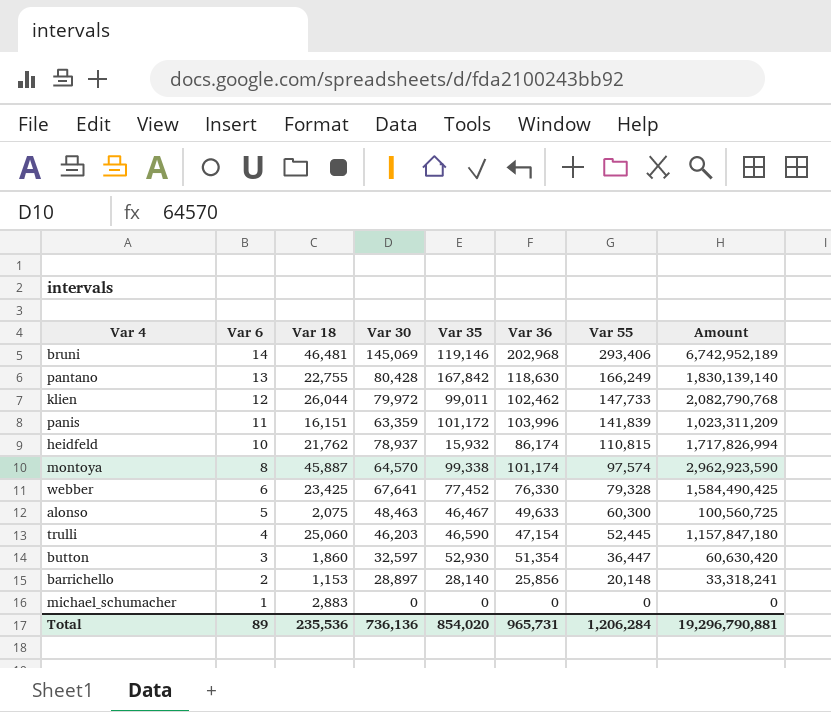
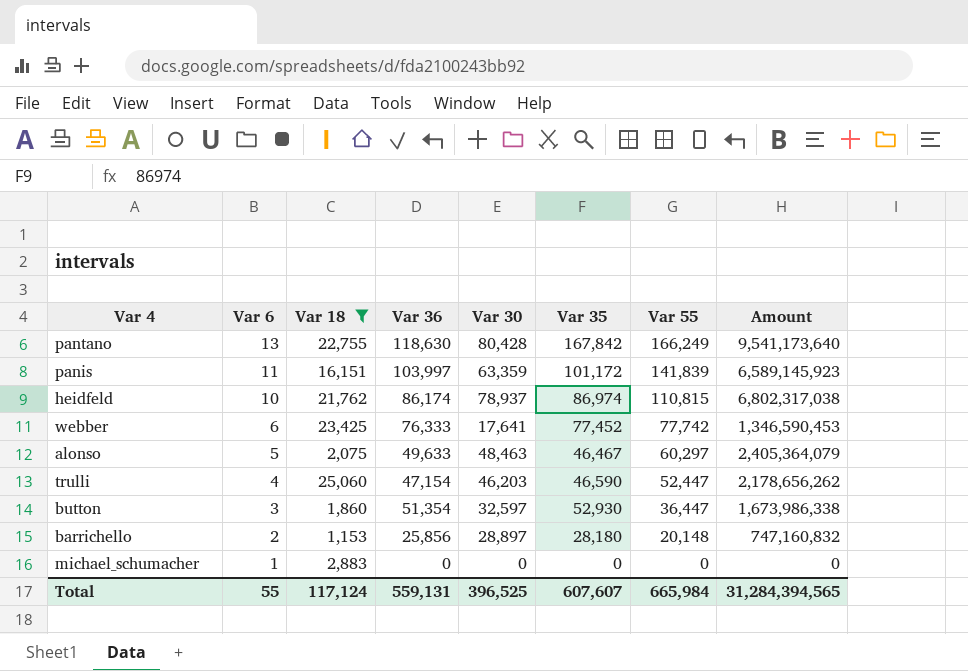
filter: none -> Var 18 <= 25,060
column Var 36 | position: 6 -> 4
column Amount | formula: [Var 18] * [Var 30] -> [Var 36] * [Var 30]
panis | Var 36: 103,996 -> 103,997
heidfeld | Var 35: 15,932 -> 86,974
webber | Var 36: 76,330 -> 76,333
webber | Var 30: 67,641 -> 17,641
webber | Var 55: 79,328 -> 77,742
alonso | Var 55: 60,300 -> 60,297
trulli | Var 55: 52,445 -> 52,447
barrichello | Var 35: 28,140 -> 28,180
Total | Var 6: 89 -> 55
Total | Var 18: 235,536 -> 117,124
Total | Var 36: 965,731 -> 559,131
Total | Var 30: 736,136 -> 396,525
Total | Var 35: 854,020 -> 607,607
Total | Var 55: 1,206,284 -> 665,984
Total | Amount: 19,296,790,881 -> 31,284,394,565

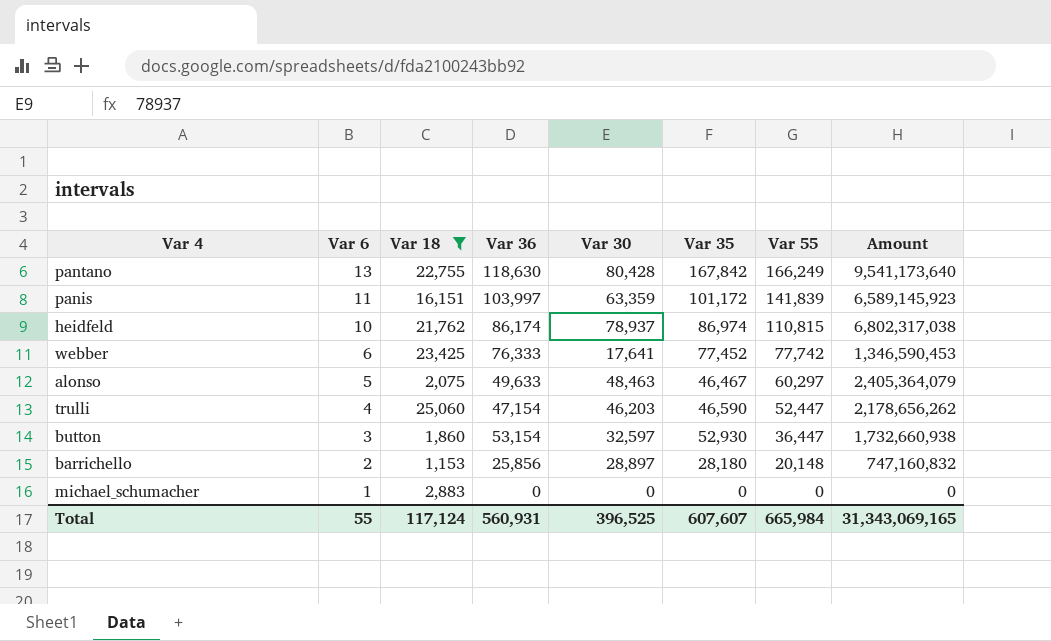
button | Var 36: 51,354 -> 53,154
button | Amount: 1,673,986,338 -> 1,732,660,938
Total | Var 36: 559,131 -> 560,931
Total | Amount: 31,284,394,565 -> 31,343,069,165

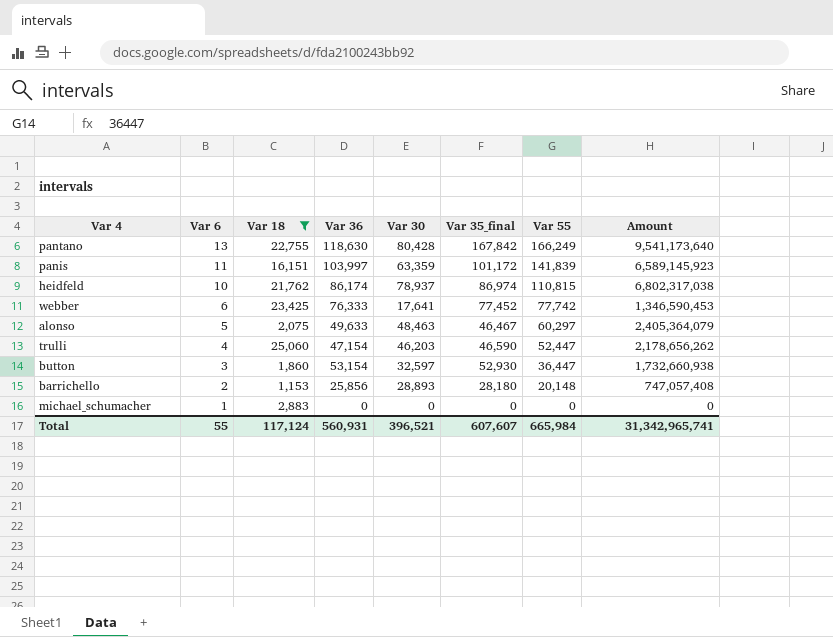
column name: Var 35 -> Var 35_final
barrichello | Var 30: 28,897 -> 28,893
barrichello | Amount: 747,160,832 -> 747,057,408
Total | Var 30: 396,525 -> 396,521
Total | Amount: 31,343,069,165 -> 31,342,965,741

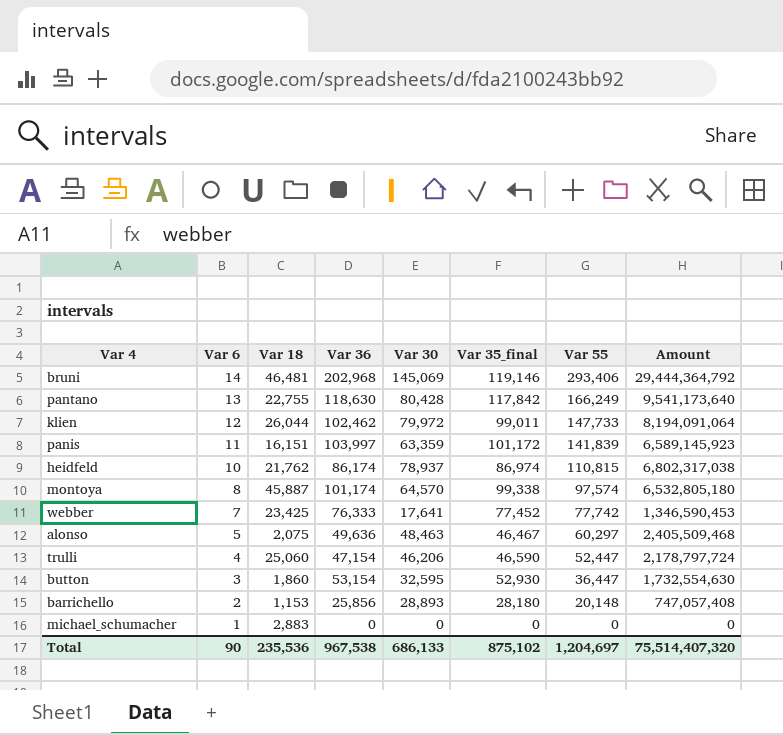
filter: Var 18 <= 25,060 -> none
pantano | Var 35_final: 167,842 -> 117,842
webber | Var 6: 6 -> 7
alonso | Var 36: 49,633 -> 49,636
alonso | Amount: 2,405,364,079 -> 2,405,509,468
trulli | Var 30: 46,203 -> 46,206
trulli | Amount: 2,178,656,262 -> 2,178,797,724
button | Var 30: 32,597 -> 32,595
button | Amount: 1,732,660,938 -> 1,732,554,630
Total | Var 6: 55 -> 90
Total | Var 18: 117,124 -> 235,536
Total | Var 36: 560,931 -> 967,538
Total | Var 30: 396,521 -> 686,133
Total | Var 35_final: 607,607 -> 875,102
Total | Var 55: 665,984 -> 1,204,697
Total | Amount: 31,342,965,741 -> 75,514,407,320

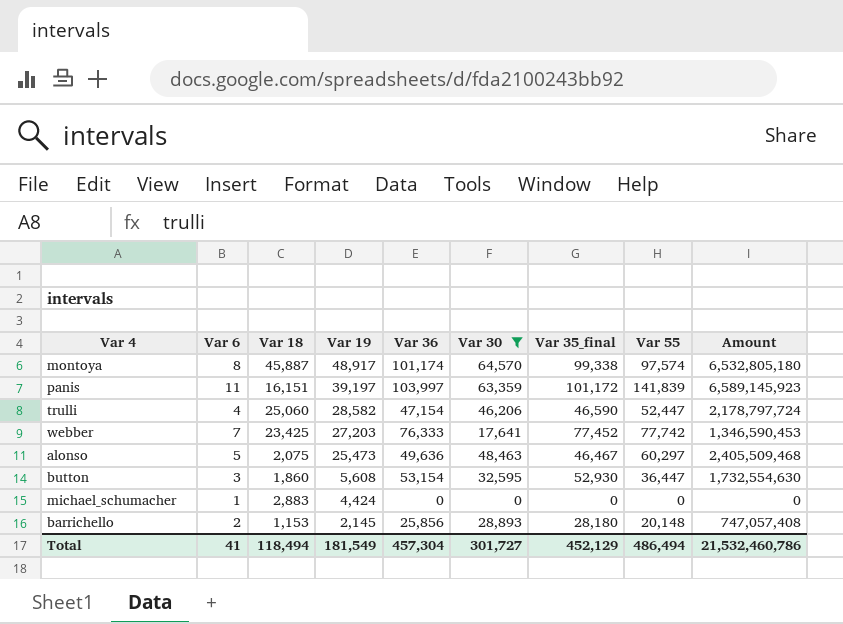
filter: none -> Var 30 <= 64,570
row order: Var 6 descending -> Var 19 descending
column Var 19 | position: none -> 4
Total | Var 6: 90 -> 41
Total | Var 18: 235,536 -> 118,494
Total | Var 36: 967,538 -> 457,304
Total | Var 30: 686,133 -> 301,727
Total | Var 35_final: 875,102 -> 452,129
Total | Var 55: 1,204,697 -> 486,494
Total | Amount: 75,514,407,320 -> 21,532,460,786

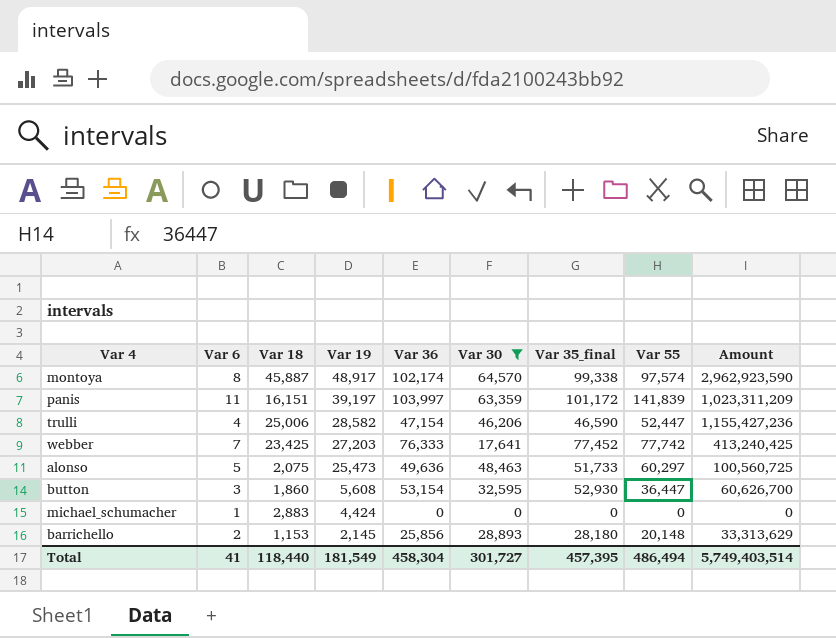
column Amount | formula: [Var 36] * [Var 30] -> [Var 18] * [Var 30]
montoya | Var 36: 101,174 -> 102,174
trulli | Var 18: 25,060 -> 25,006
alonso | Var 35_final: 46,467 -> 51,733
Total | Var 18: 118,494 -> 118,440
Total | Var 36: 457,304 -> 458,304
Total | Var 35_final: 452,129 -> 457,395
Total | Amount: 21,532,460,786 -> 5,749,403,514

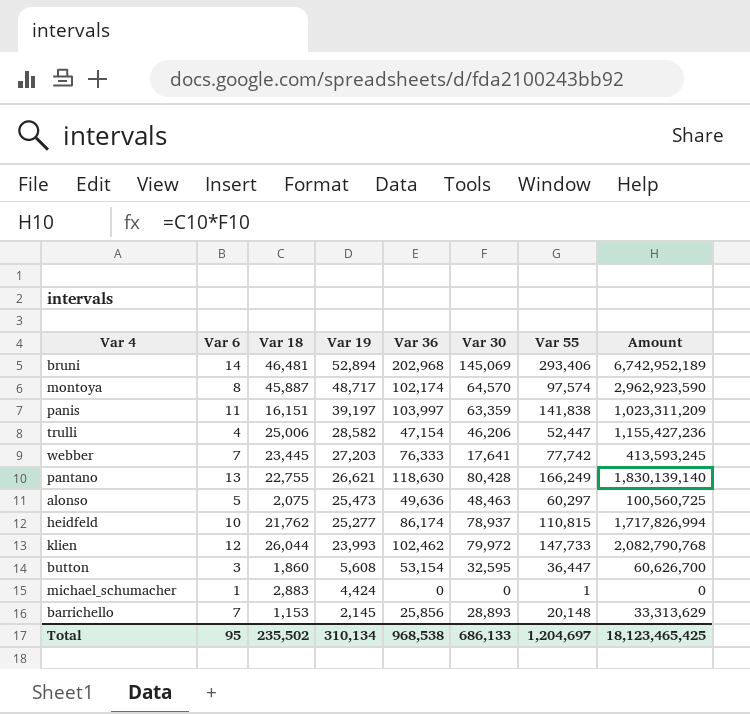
filter: Var 30 <= 64,570 -> none
column Var 35_final | position: 7 -> none
montoya | Var 19: 48,917 -> 48,717
panis | Var 55: 141,839 -> 141,838
webber | Var 18: 23,425 -> 23,445
webber | Amount: 413,240,425 -> 413,593,245
michael_schumacher | Var 55: 0 -> 1
barrichello | Var 6: 2 -> 7
Total | Var 6: 41 -> 95
Total | Var 18: 118,440 -> 235,502
Total | Var 19: 181,549 -> 310,134
Total | Var 36: 458,304 -> 968,538
Total | Var 30: 301,727 -> 686,133
Total | Var 55: 486,494 -> 1,204,697
Total | Amount: 5,749,403,514 -> 18,123,465,425

